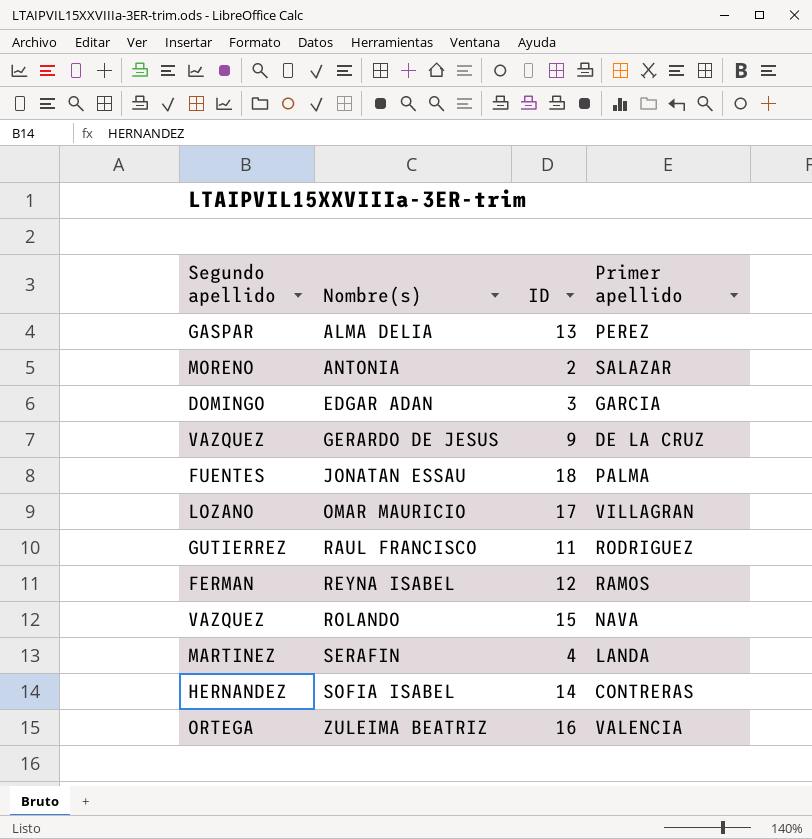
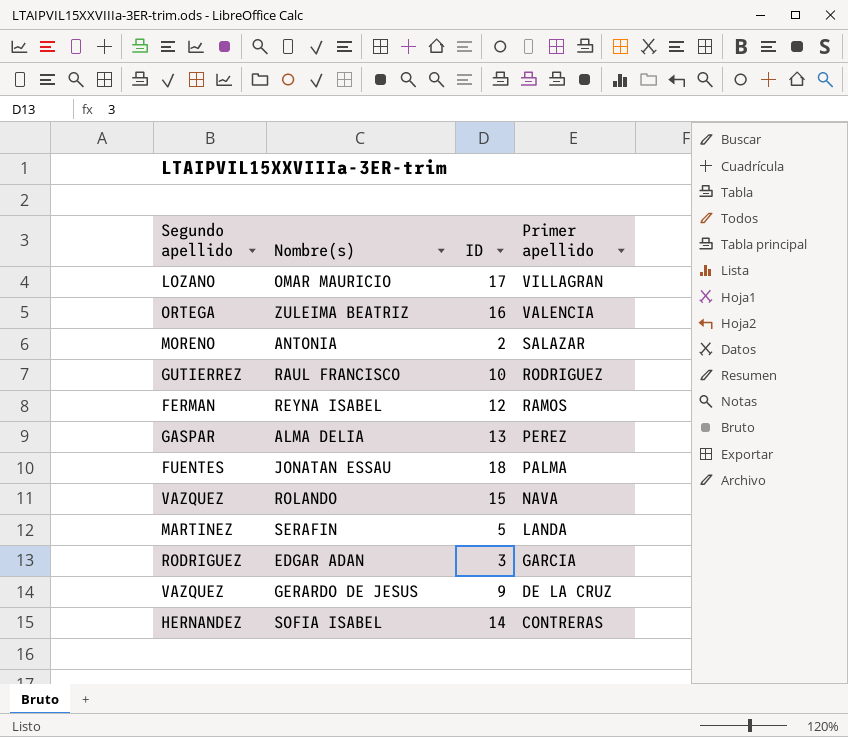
row order: Nombre(s) ascending -> Primer apellido descending
RAUL FRANCISCO | ID: 11 -> 10
SERAFIN | ID: 4 -> 5
EDGAR ADAN | Segundo apellido: DOMINGO -> RODRIGUEZ

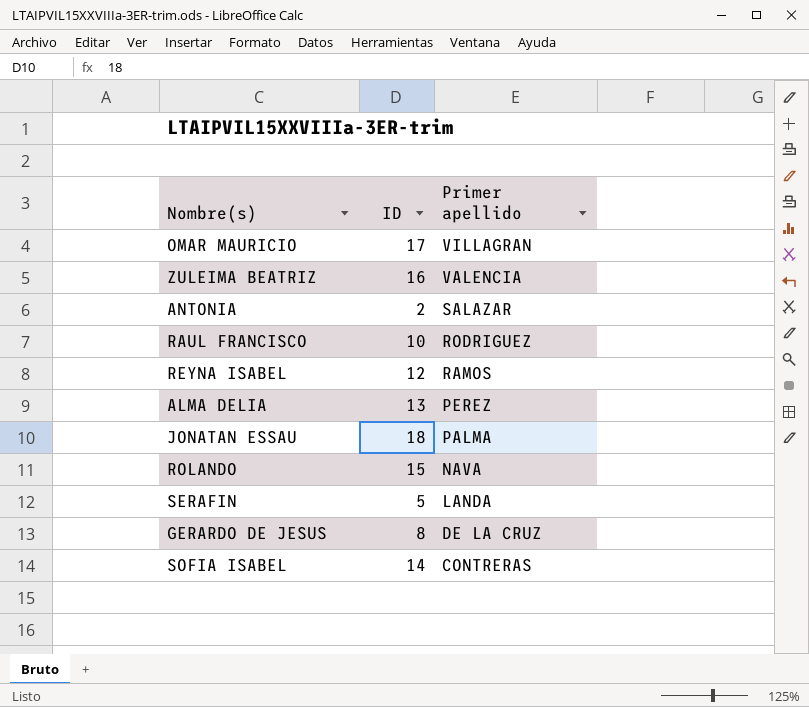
column Segundo apellido | position: 1 -> none
row EDGAR ADAN: RODRIGUEZ | 3 | GARCIA -> none
GERARDO DE JESUS | ID: 9 -> 8

